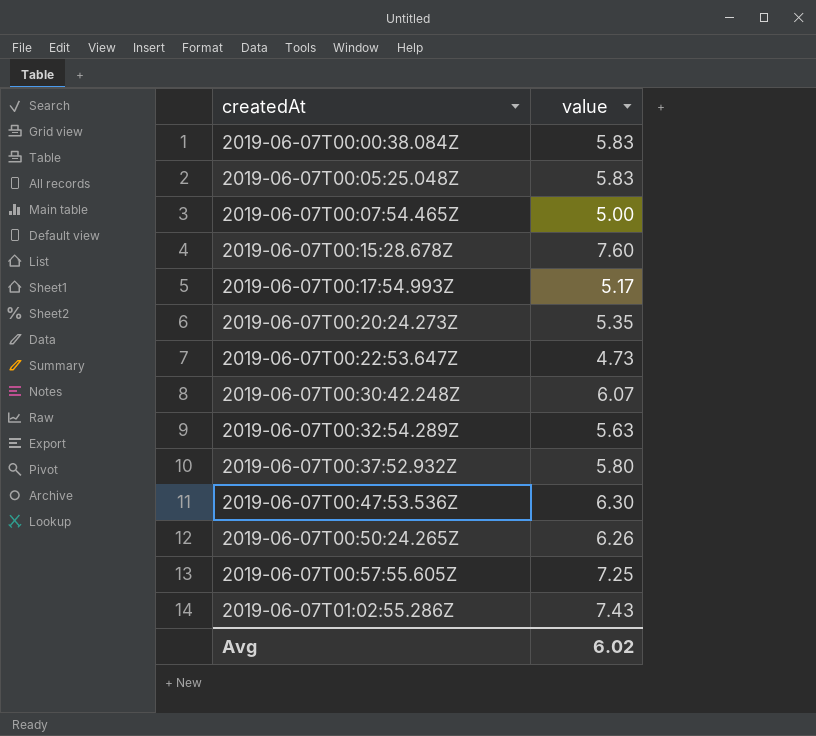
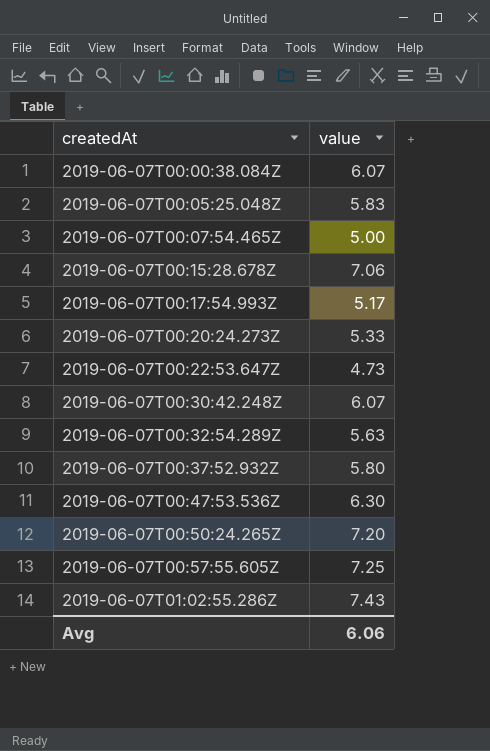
2019-06-07T00:00:38.084Z | value: 5.83 -> 6.07
2019-06-07T00:15:28.678Z | value: 7.60 -> 7.06
2019-06-07T00:20:24.273Z | value: 5.35 -> 5.33
2019-06-07T00:50:24.265Z | value: 6.26 -> 7.20
Avg | value: 6.02 -> 6.06

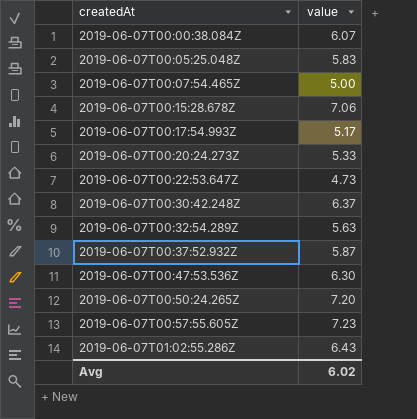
2019-06-07T00:30:42.248Z | value: 6.07 -> 6.37
2019-06-07T00:37:52.932Z | value: 5.80 -> 5.87
2019-06-07T00:57:55.605Z | value: 7.25 -> 7.23
2019-06-07T01:02:55.286Z | value: 7.43 -> 6.43
Avg | value: 6.06 -> 6.02

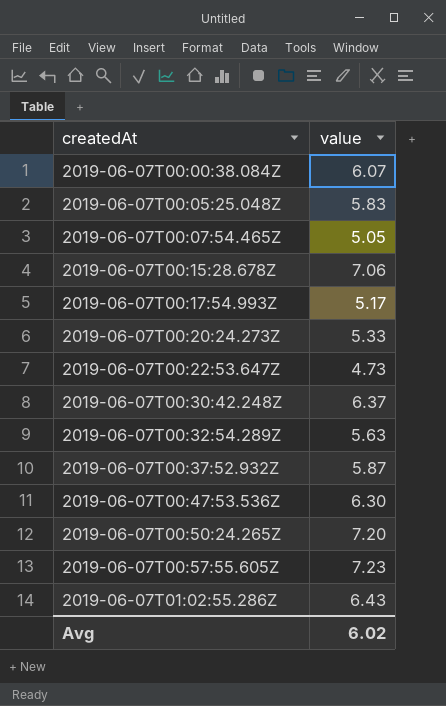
2019-06-07T00:07:54.465Z | value: 5.00 -> 5.05

